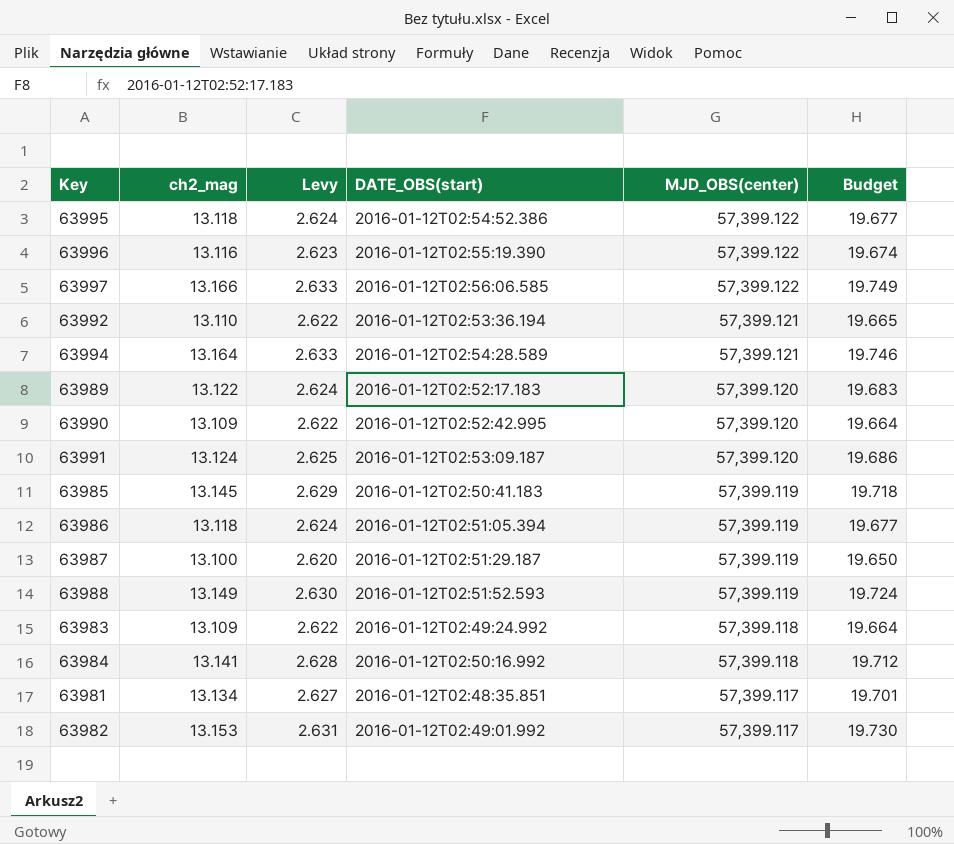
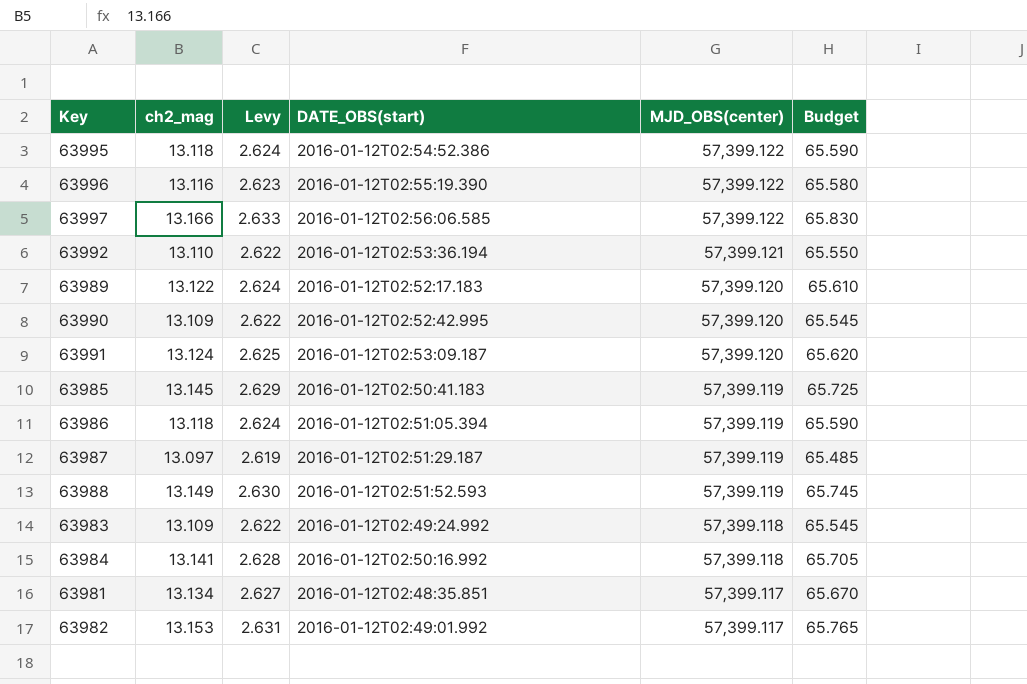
column Budget | formula: [ch2_mag] * 1.5 -> [ch2_mag] * 5
row 63994: 13.164 | 2.633 | 2016-01-12T02:54:28.589 | 57,399.121 | 19.746 -> none
63987 | ch2_mag: 13.100 -> 13.097
63987 | Levy: 2.620 -> 2.619

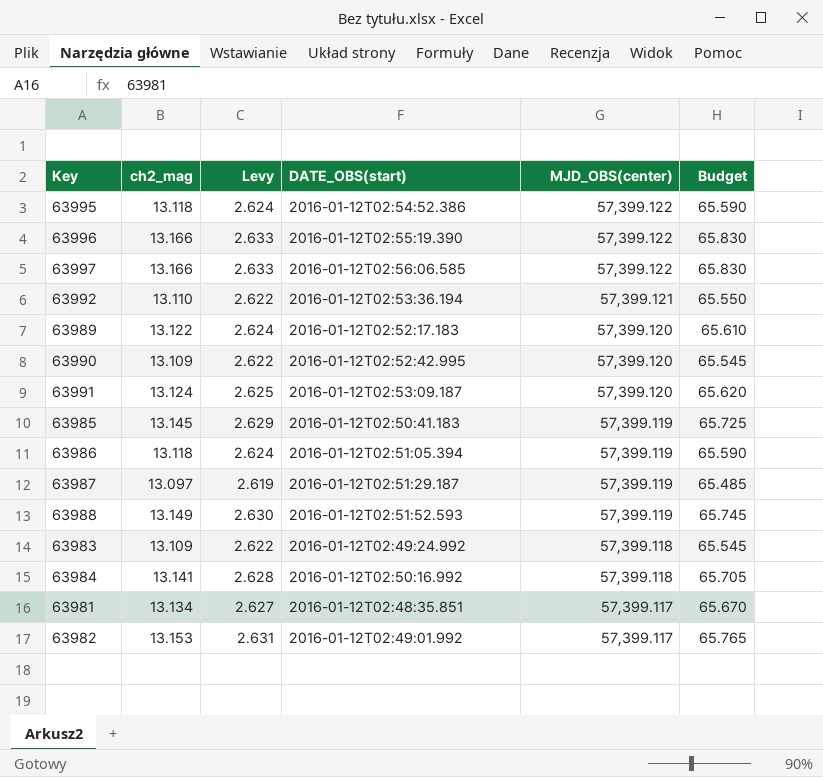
63996 | ch2_mag: 13.116 -> 13.166
63996 | Levy: 2.623 -> 2.633
63996 | Budget: 65.580 -> 65.830

